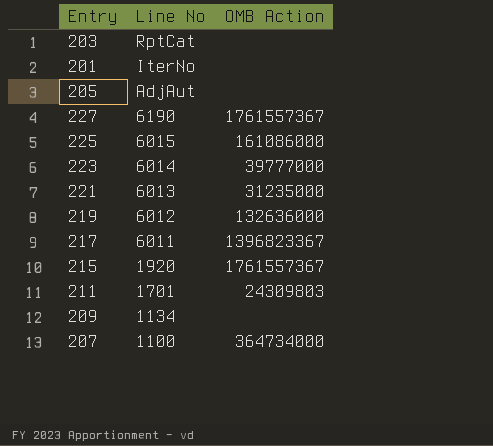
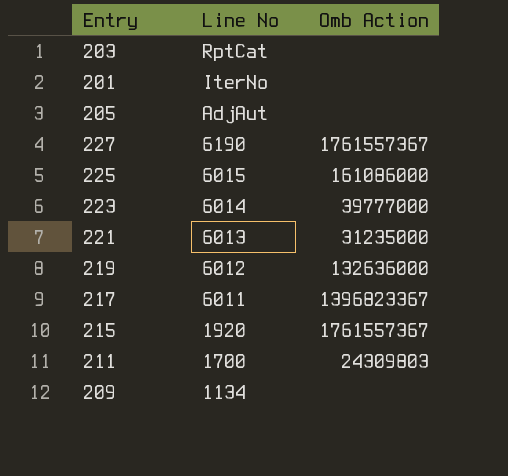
column name: OMB Action -> Omb Action
row 207: 1100 | 364734000 -> none
211 | Line No: 1701 -> 1700

